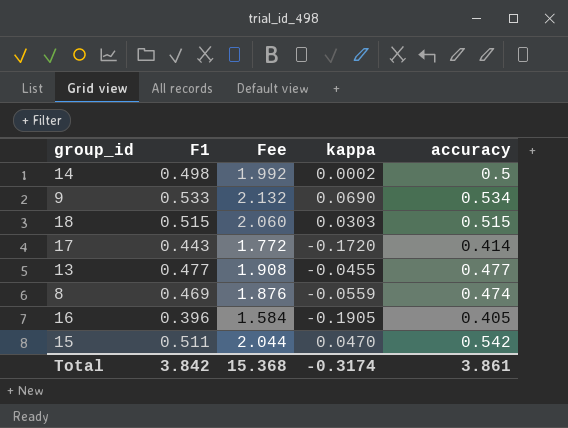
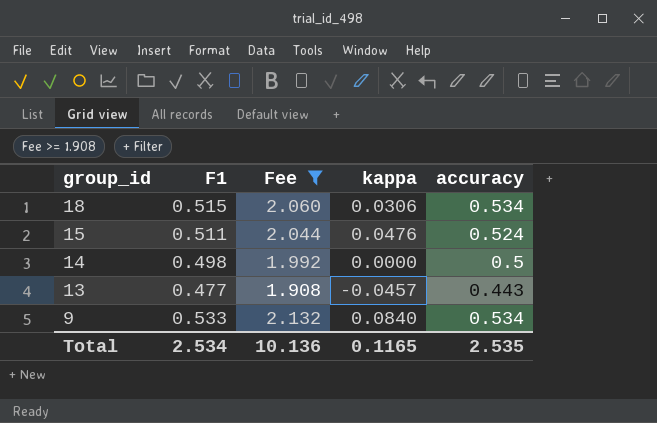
filter: none -> Fee >= 1.908
row order: none -> group_id descending
18 | kappa: 0.0303 -> 0.0306
18 | accuracy: 0.515 -> 0.534
15 | kappa: 0.0470 -> 0.0476
15 | accuracy: 0.542 -> 0.524
14 | kappa: 0.0002 -> 0.0000
13 | kappa: -0.0455 -> -0.0457
13 | accuracy: 0.477 -> 0.443
9 | kappa: 0.0690 -> 0.0840
Total | F1: 3.842 -> 2.534
Total | Fee: 15.368 -> 10.136
Total | kappa: -0.3174 -> 0.1165
Total | accuracy: 3.861 -> 2.535

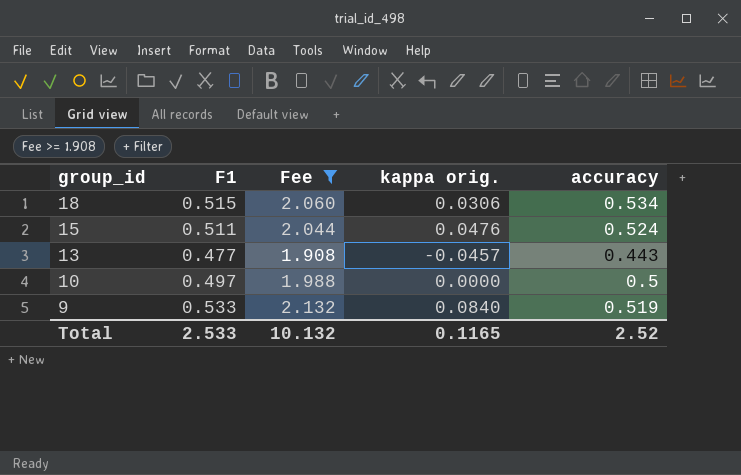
column name: kappa -> kappa orig.
row 14: 0.498 | 1.992 | 0.0000 | 0.5 -> none
row 10: none -> 0.497 | 1.988 | 0.0000 | 0.5
9 | accuracy: 0.534 -> 0.519
Total | F1: 2.534 -> 2.533
Total | Fee: 10.136 -> 10.132
Total | accuracy: 2.535 -> 2.52

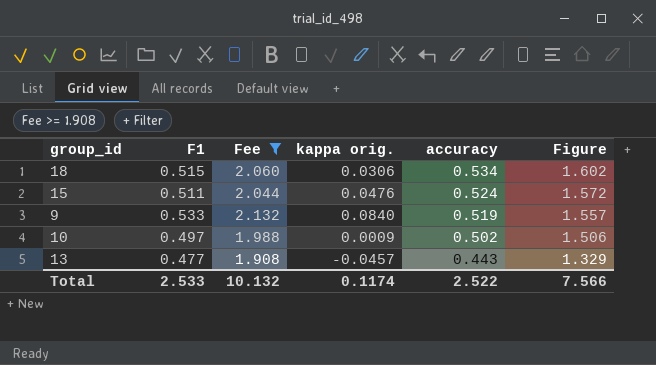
row order: group_id descending -> accuracy descending
column Figure | formula: none -> [accuracy] * 3
10 | kappa orig.: 0.0000 -> 0.0009
10 | accuracy: 0.5 -> 0.502
Total | kappa orig.: 0.1165 -> 0.1174
Total | accuracy: 2.52 -> 2.522

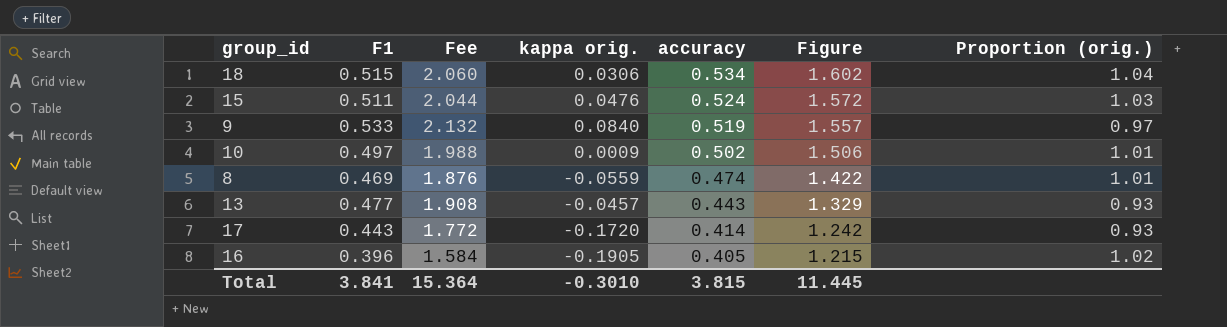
filter: Fee >= 1.908 -> none
column Proportion (orig.) | formula: none -> [accuracy] / [F1]
Total | F1: 2.533 -> 3.841
Total | Fee: 10.132 -> 15.364
Total | kappa orig.: 0.1174 -> -0.3010
Total | accuracy: 2.522 -> 3.815
Total | Figure: 7.566 -> 11.445

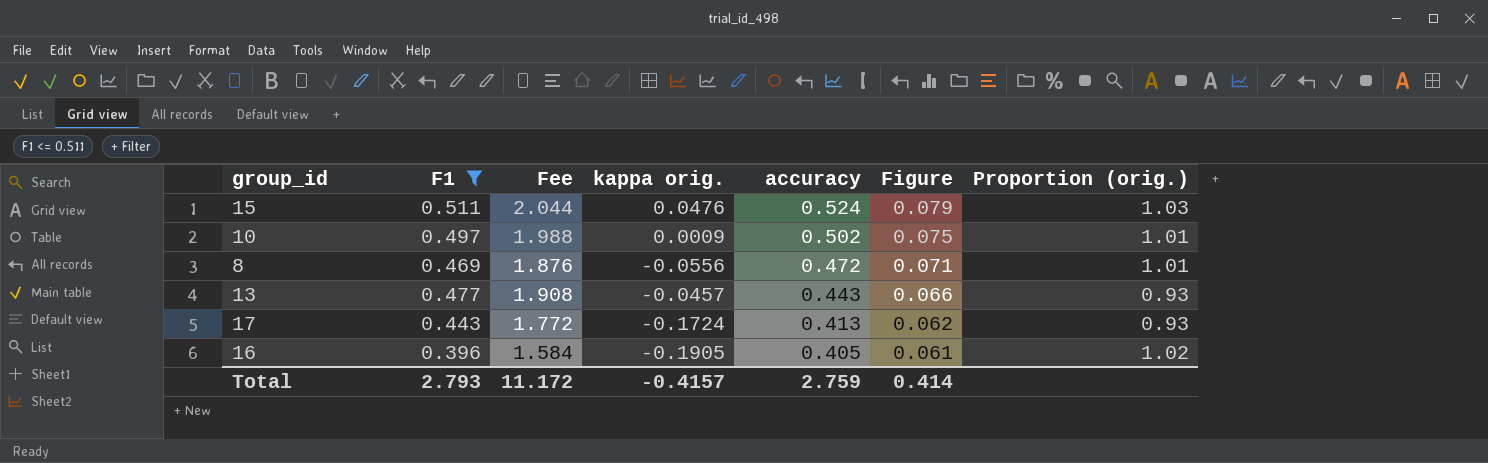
filter: none -> F1 <= 0.511
column Figure | formula: [accuracy] * 3 -> [accuracy] * 0.15
8 | kappa orig.: -0.0559 -> -0.0556
8 | accuracy: 0.474 -> 0.472
17 | kappa orig.: -0.1720 -> -0.1724
17 | accuracy: 0.414 -> 0.413
Total | F1: 3.841 -> 2.793
Total | Fee: 15.364 -> 11.172
Total | kappa orig.: -0.3010 -> -0.4157
Total | accuracy: 3.815 -> 2.759
Total | Figure: 11.445 -> 0.414

